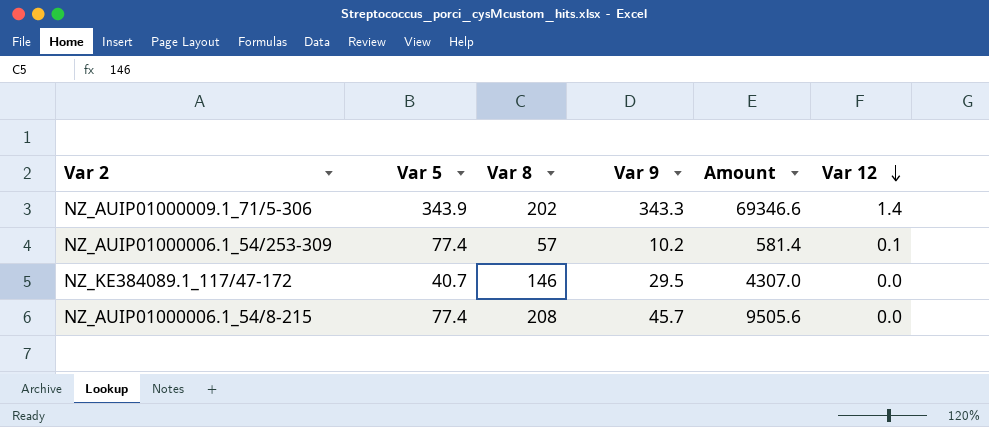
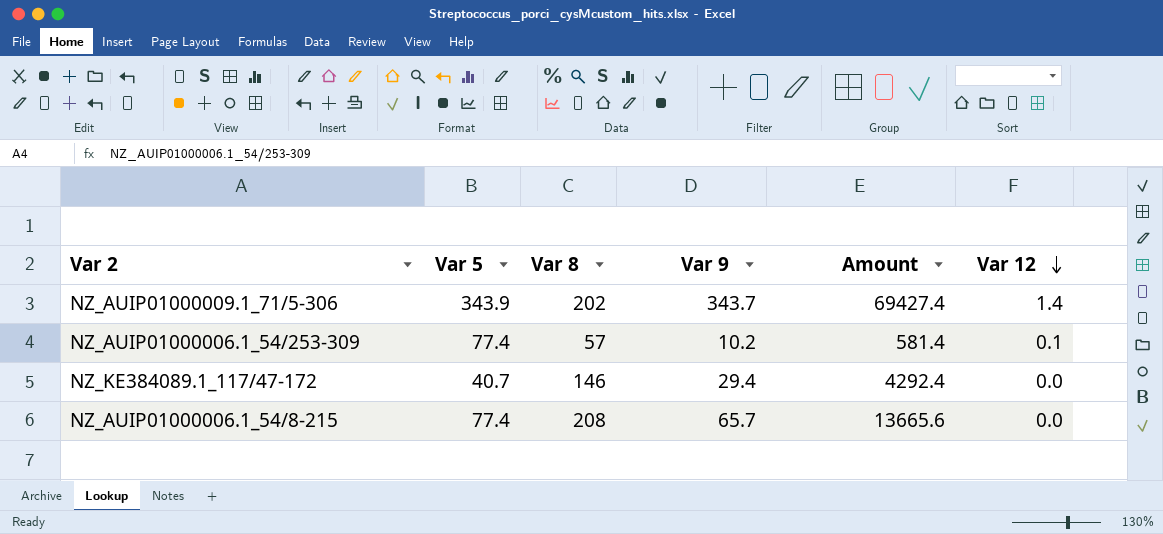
NZ_AUIP01000009.1_71/5-306 | Var 9: 343.3 -> 343.7
NZ_AUIP01000009.1_71/5-306 | Amount: 69346.6 -> 69427.4
NZ_KE384089.1_117/47-172 | Var 9: 29.5 -> 29.4
NZ_KE384089.1_117/47-172 | Amount: 4307.0 -> 4292.4
NZ_AUIP01000006.1_54/8-215 | Var 9: 45.7 -> 65.7
NZ_AUIP01000006.1_54/8-215 | Amount: 9505.6 -> 13665.6

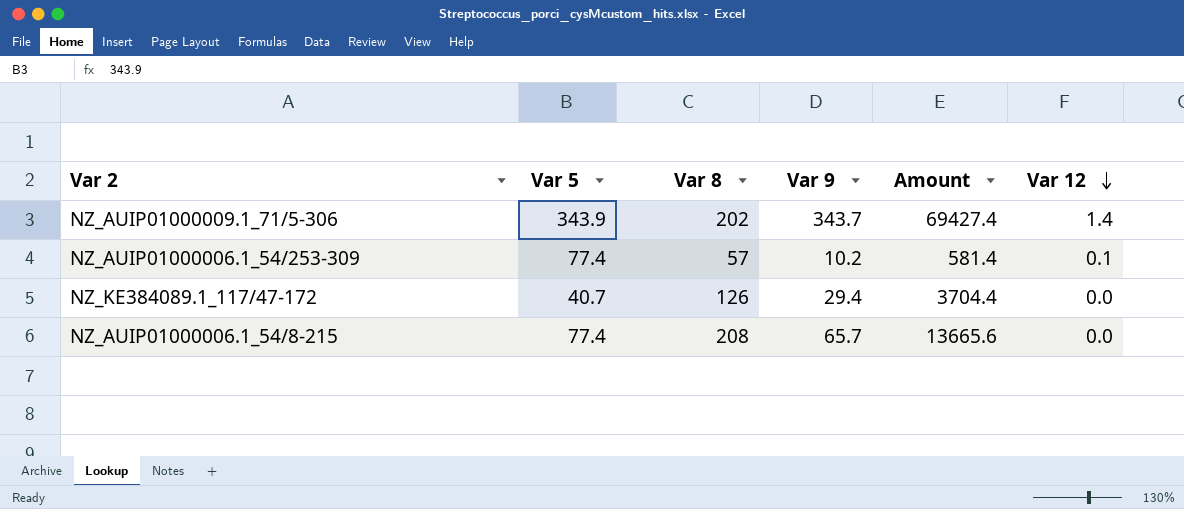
NZ_KE384089.1_117/47-172 | Var 8: 146 -> 126
NZ_KE384089.1_117/47-172 | Amount: 4292.4 -> 3704.4

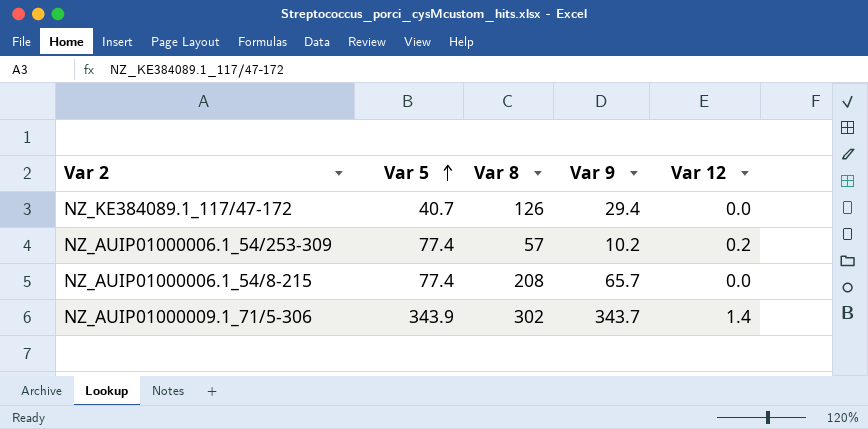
row order: Var 12 descending -> Var 5 ascending
column Amount | formula: [Var 8] * [Var 9] -> none
NZ_AUIP01000006.1_54/253-309 | Var 12: 0.1 -> 0.2
NZ_AUIP01000009.1_71/5-306 | Var 8: 202 -> 302

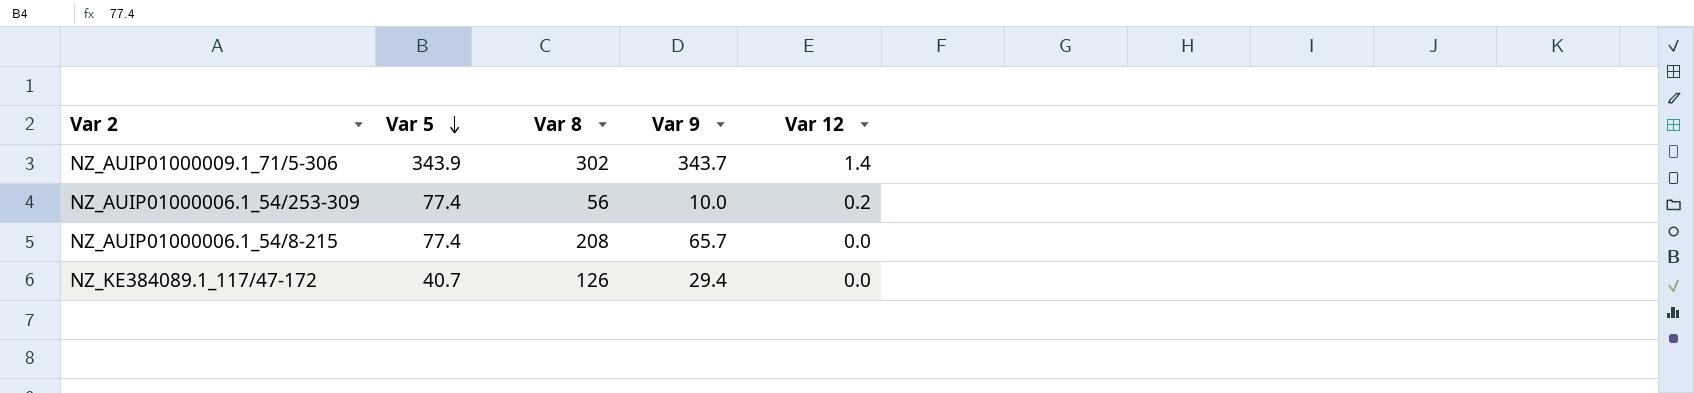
row order: Var 5 ascending -> Var 5 descending
NZ_AUIP01000006.1_54/253-309 | Var 8: 57 -> 56
NZ_AUIP01000006.1_54/253-309 | Var 9: 10.2 -> 10.0

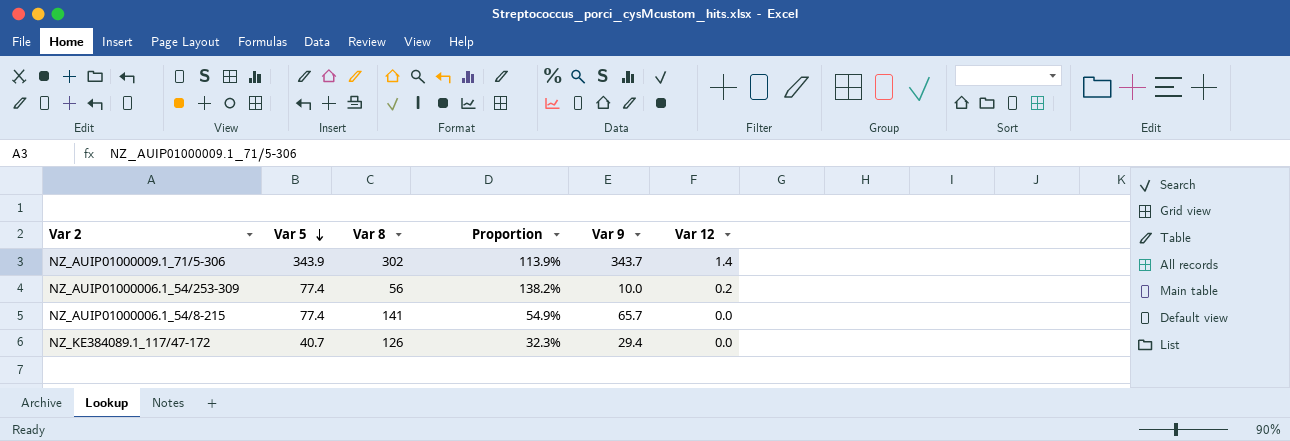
column Proportion | formula: none -> [Var 5] / [Var 8]
NZ_AUIP01000006.1_54/8-215 | Var 8: 208 -> 141

